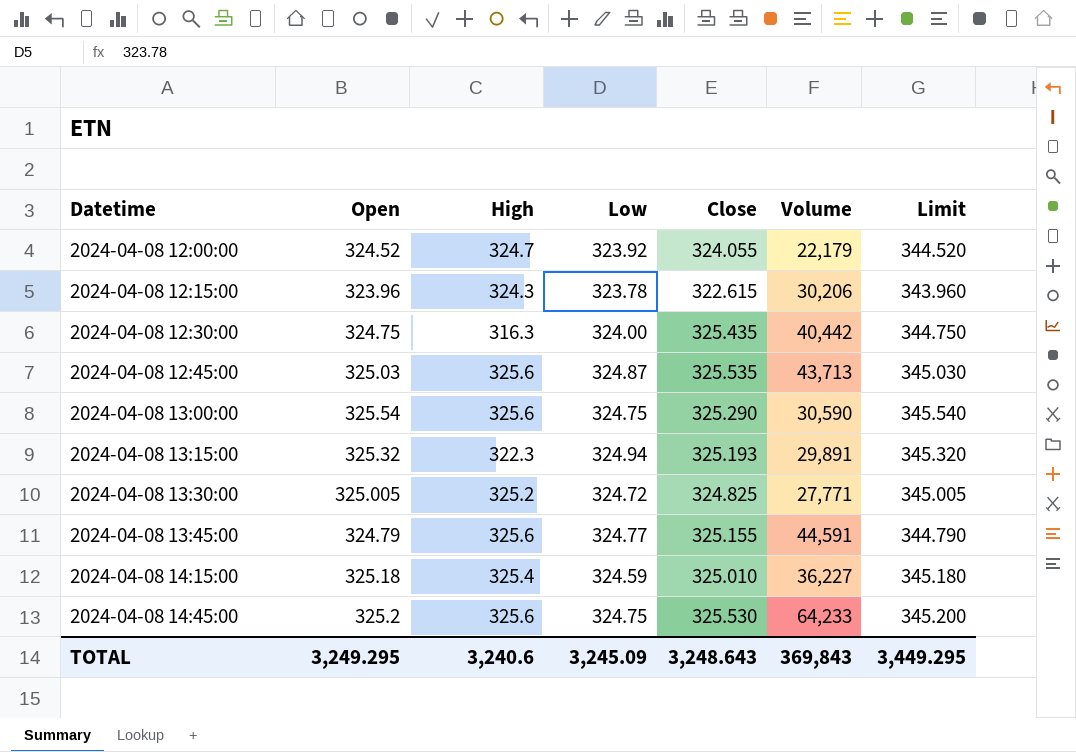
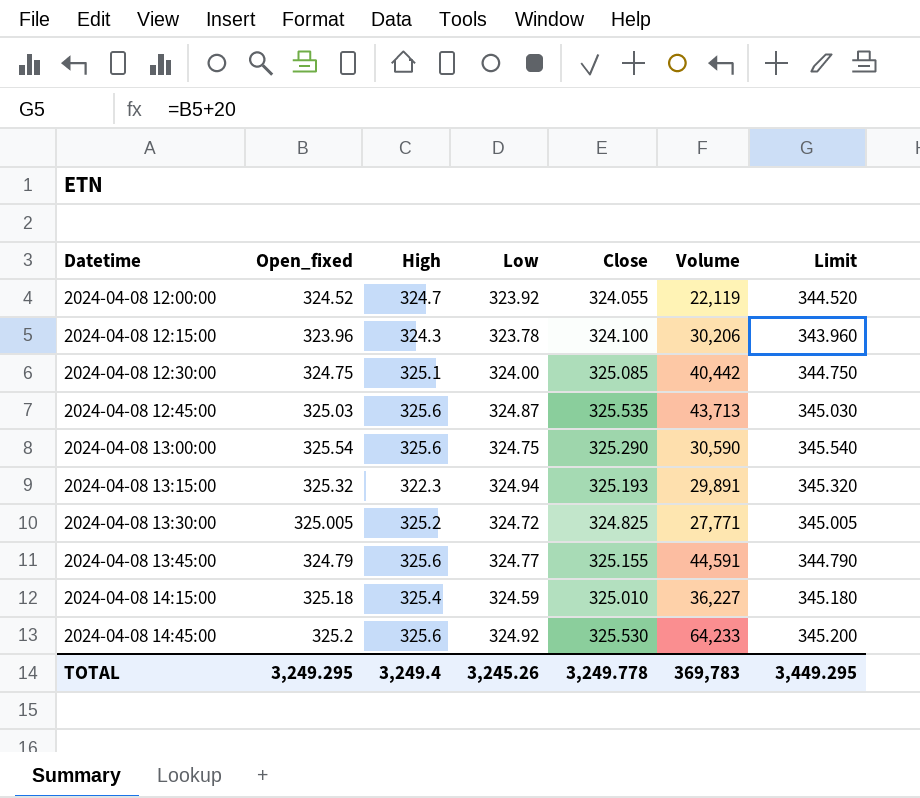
column name: Open -> Open_fixed
2024-04-08 12:00:00 | Volume: 22,179 -> 22,119
2024-04-08 12:15:00 | Close: 322.615 -> 324.100
2024-04-08 12:30:00 | High: 316.3 -> 325.1
2024-04-08 12:30:00 | Close: 325.435 -> 325.085
2024-04-08 14:45:00 | Low: 324.75 -> 324.92
TOTAL | High: 3,240.6 -> 3,249.4
TOTAL | Low: 3,245.09 -> 3,245.26
TOTAL | Close: 3,248.643 -> 3,249.778
TOTAL | Volume: 369,843 -> 369,783

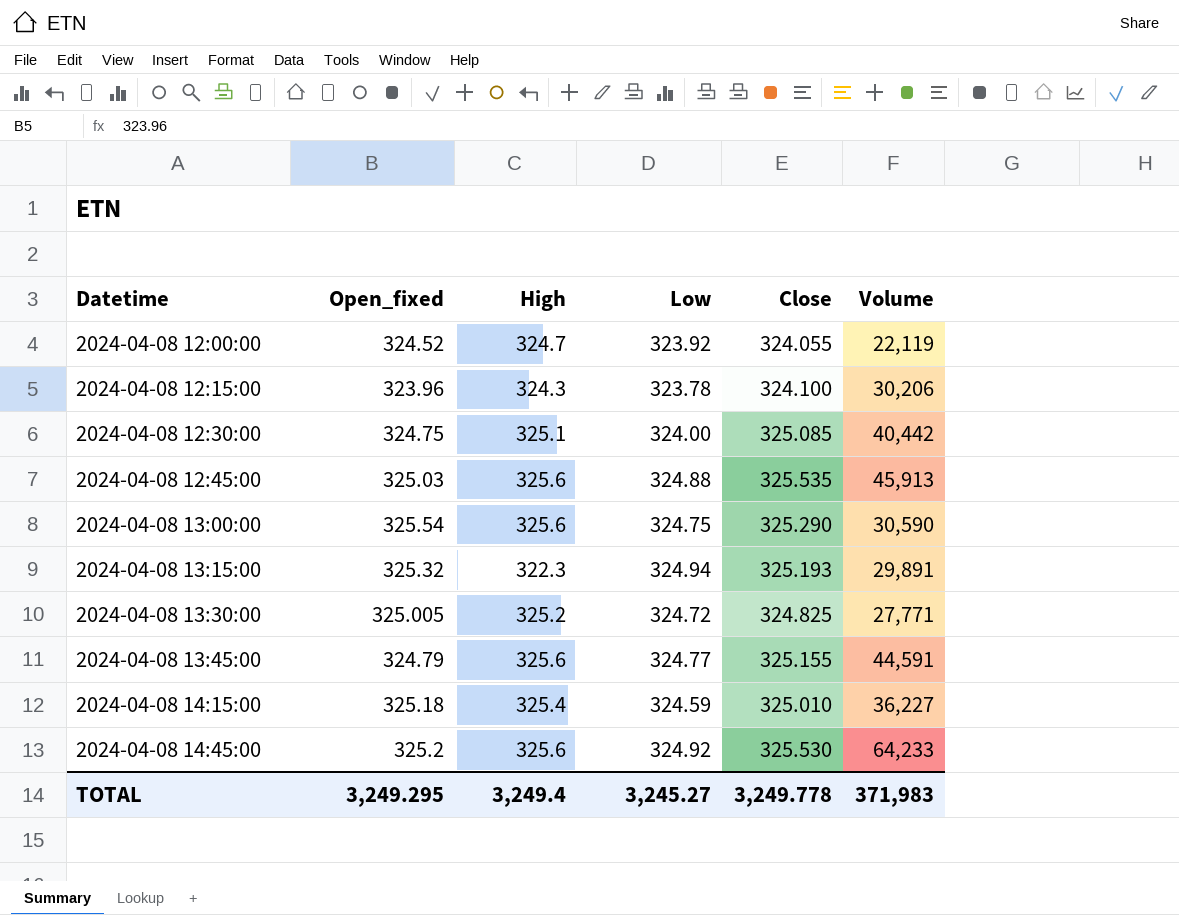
column Limit | formula: [Open_fixed] + 20 -> none
2024-04-08 12:45:00 | Low: 324.87 -> 324.88
2024-04-08 12:45:00 | Volume: 43,713 -> 45,913
TOTAL | Low: 3,245.26 -> 3,245.27
TOTAL | Volume: 369,783 -> 371,983

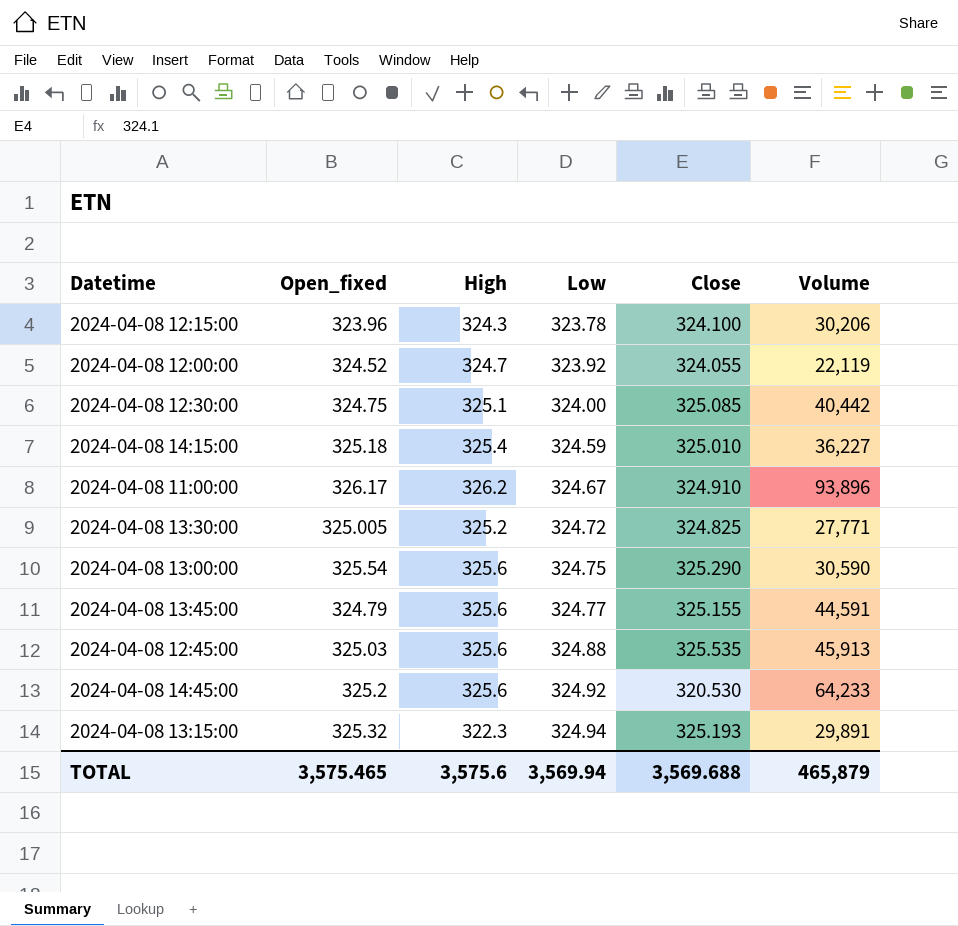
row order: Datetime ascending -> Low ascending
row 2024-04-08 11:00:00: none -> 326.17 | 326.2 | 324.67 | 324.910 | 93,896
2024-04-08 14:45:00 | Close: 325.530 -> 320.530
TOTAL | Open_fixed: 3,249.295 -> 3,575.465
TOTAL | High: 3,249.4 -> 3,575.6
TOTAL | Low: 3,245.27 -> 3,569.94
TOTAL | Close: 3,249.778 -> 3,569.688
TOTAL | Volume: 371,983 -> 465,879

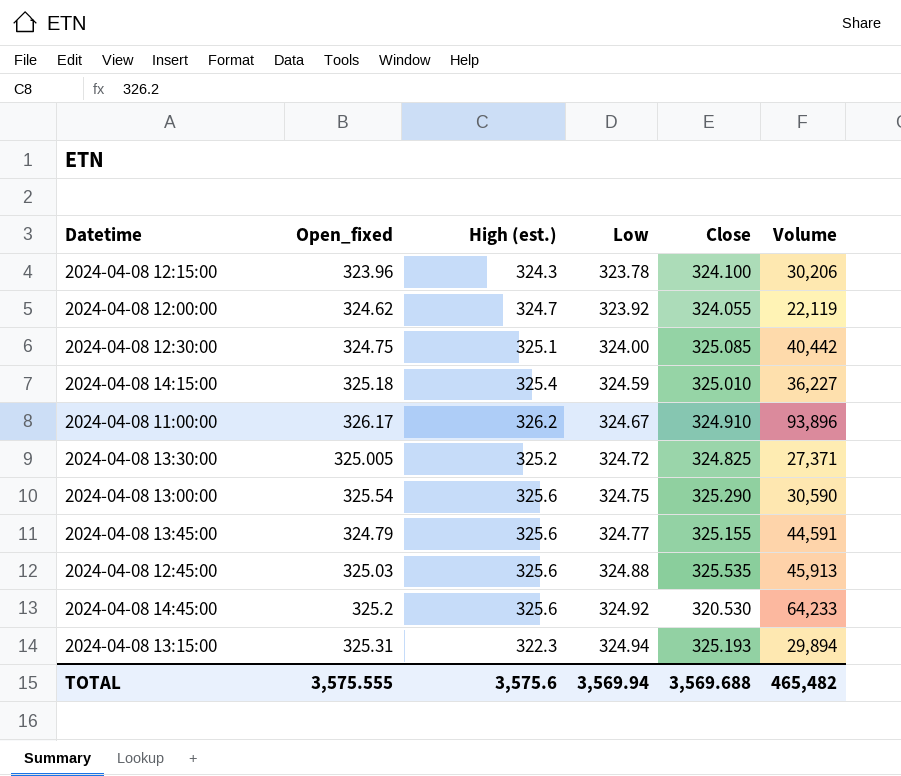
column name: High -> High (est.)
2024-04-08 12:00:00 | Open_fixed: 324.52 -> 324.62
2024-04-08 13:30:00 | Volume: 27,771 -> 27,371
2024-04-08 13:15:00 | Open_fixed: 325.32 -> 325.31
2024-04-08 13:15:00 | Volume: 29,891 -> 29,894
TOTAL | Open_fixed: 3,575.465 -> 3,575.555
TOTAL | Volume: 465,879 -> 465,482

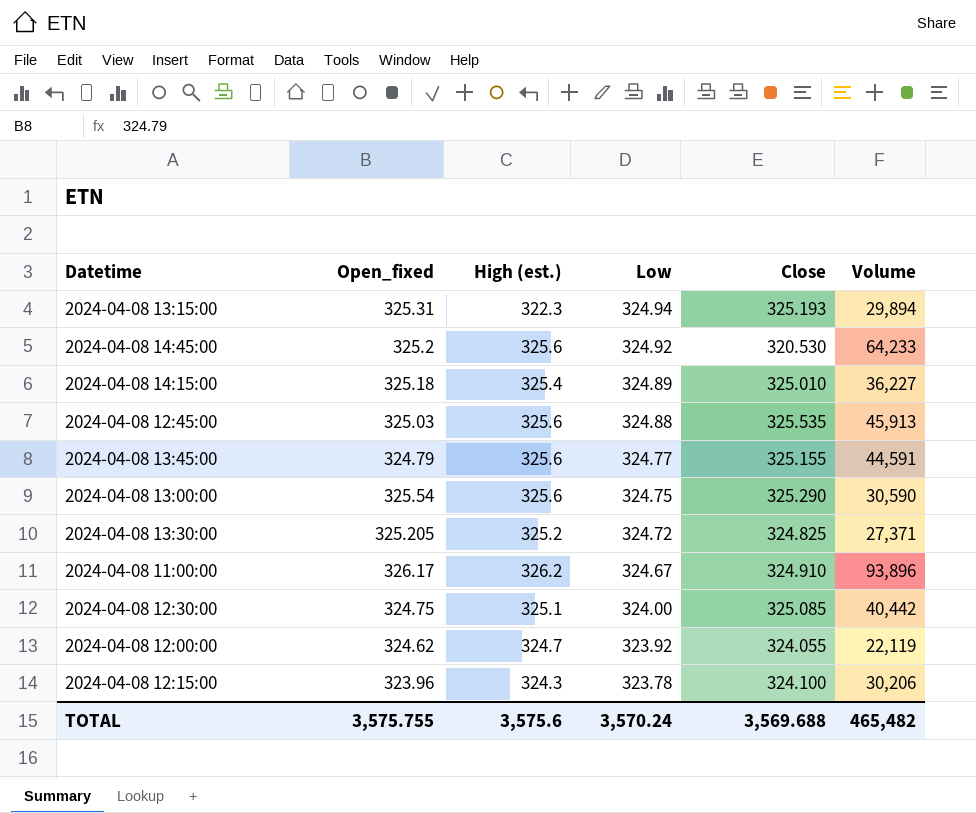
row order: Low ascending -> Low descending
2024-04-08 14:15:00 | Low: 324.59 -> 324.89
2024-04-08 13:30:00 | Open_fixed: 325.005 -> 325.205
TOTAL | Open_fixed: 3,575.555 -> 3,575.755
TOTAL | Low: 3,569.94 -> 3,570.24

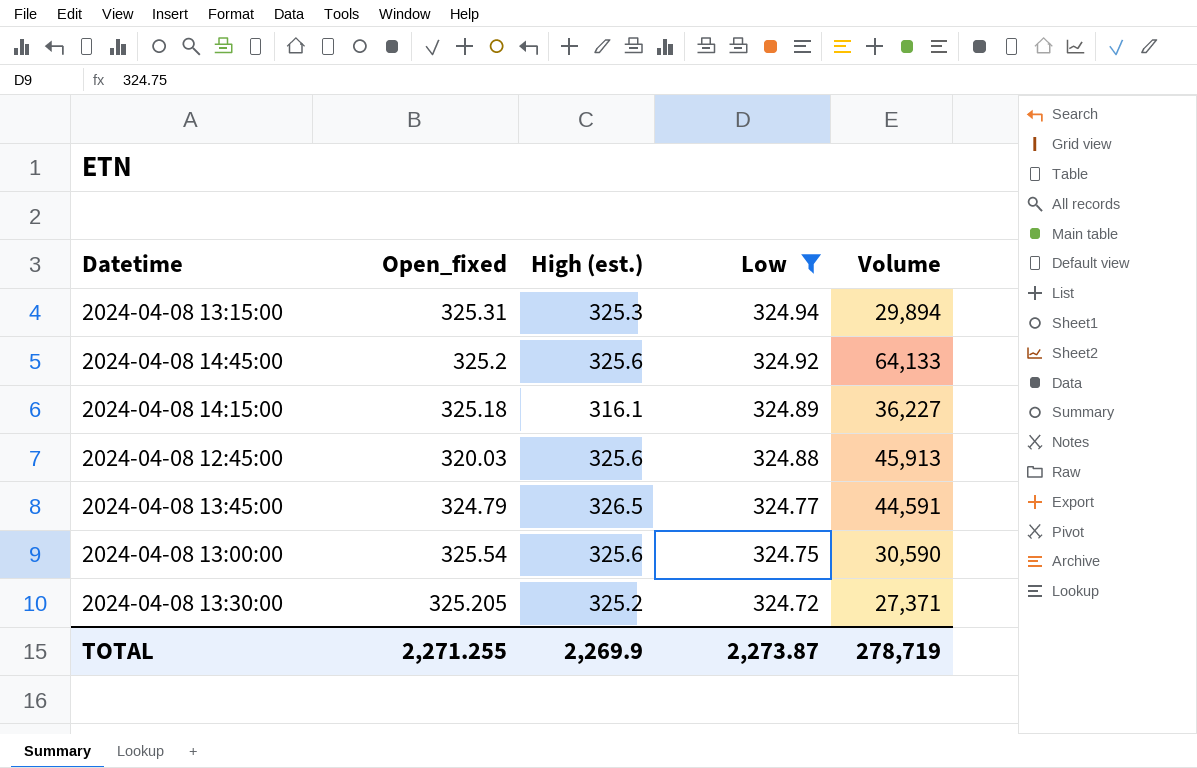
filter: none -> Low >= 324.72
column Close | position: 5 -> none
2024-04-08 13:15:00 | High (est.): 322.3 -> 325.3
2024-04-08 14:45:00 | Volume: 64,233 -> 64,133
2024-04-08 14:15:00 | High (est.): 325.4 -> 316.1
2024-04-08 12:45:00 | Open_fixed: 325.03 -> 320.03
2024-04-08 13:45:00 | High (est.): 325.6 -> 326.5
TOTAL | Open_fixed: 3,575.755 -> 2,271.255
TOTAL | High (est.): 3,575.6 -> 2,269.9
TOTAL | Low: 3,570.24 -> 2,273.87
TOTAL | Volume: 465,482 -> 278,719

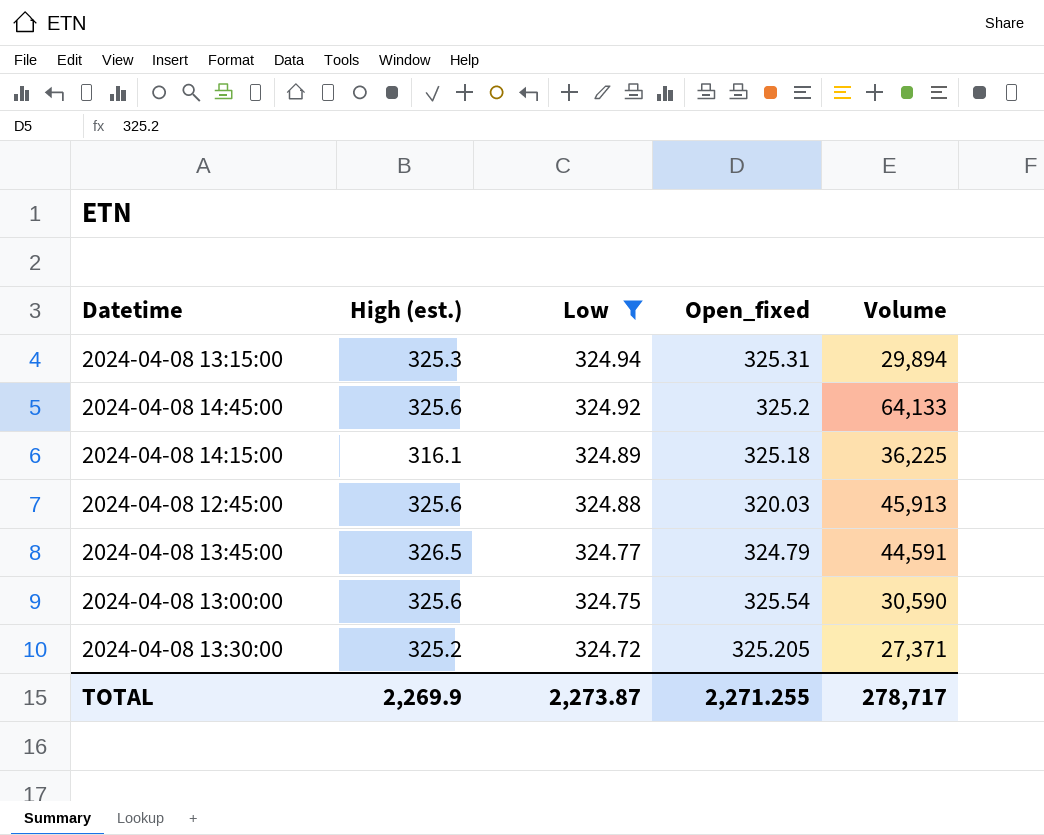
column Open_fixed | position: 2 -> 4
2024-04-08 14:15:00 | Volume: 36,227 -> 36,225
TOTAL | Volume: 278,719 -> 278,717

